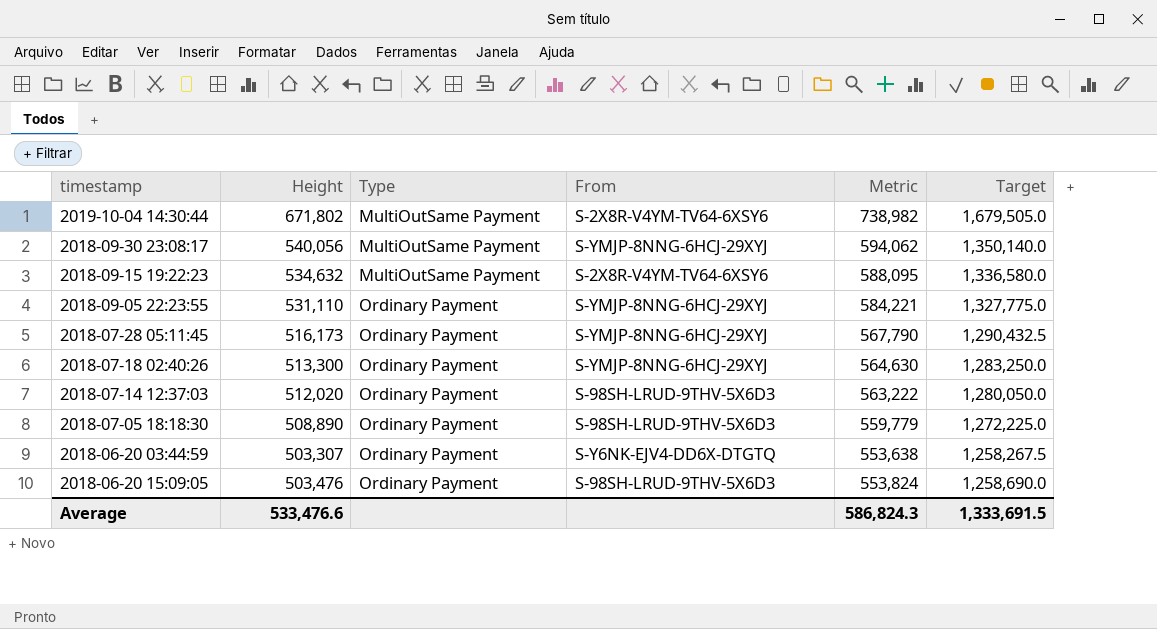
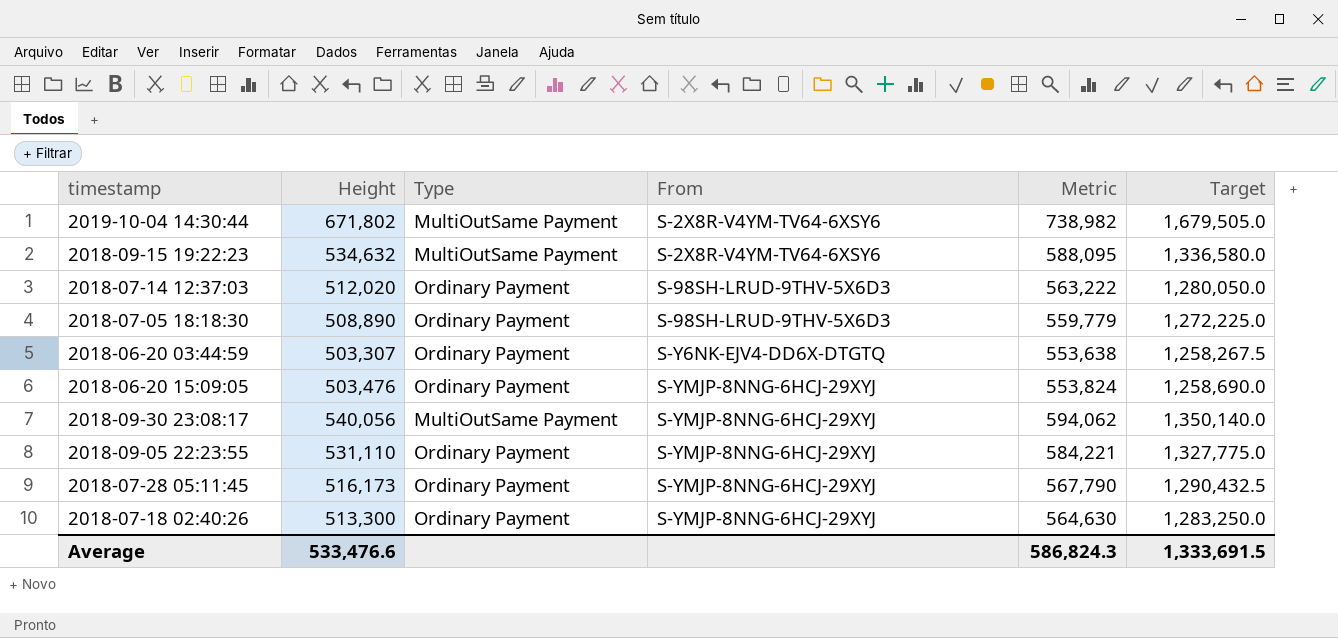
row order: Type ascending -> From ascending
2018-06-20 15:09:05 | From: S-98SH-LRUD-9THV-5X6D3 -> S-YMJP-8NNG-6HCJ-29XYJ

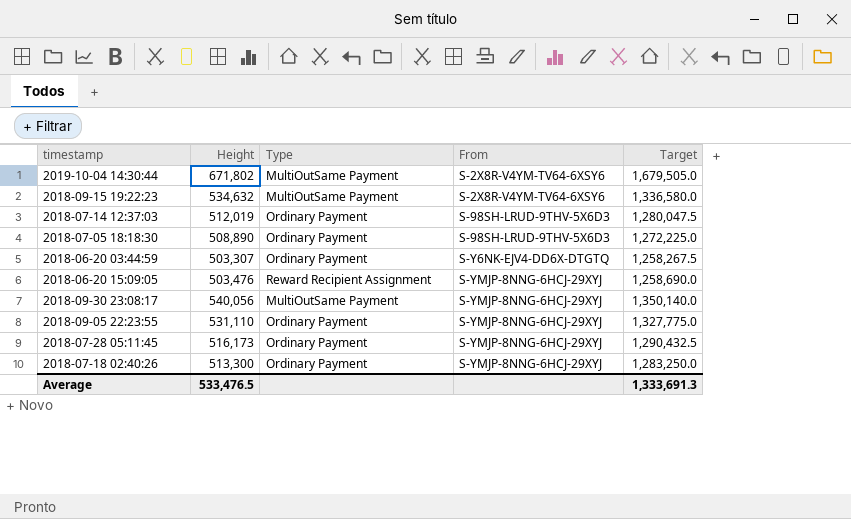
column Metric | formula: [Height] * 1.1 -> none
2018-07-14 12:37:03 | Height: 512,020 -> 512,019
2018-07-14 12:37:03 | Target: 1,280,050.0 -> 1,280,047.5
2018-06-20 15:09:05 | Type: Ordinary Payment -> Reward Recipient Assignment
Average | Height: 533,476.6 -> 533,476.5
Average | Target: 1,333,691.5 -> 1,333,691.3

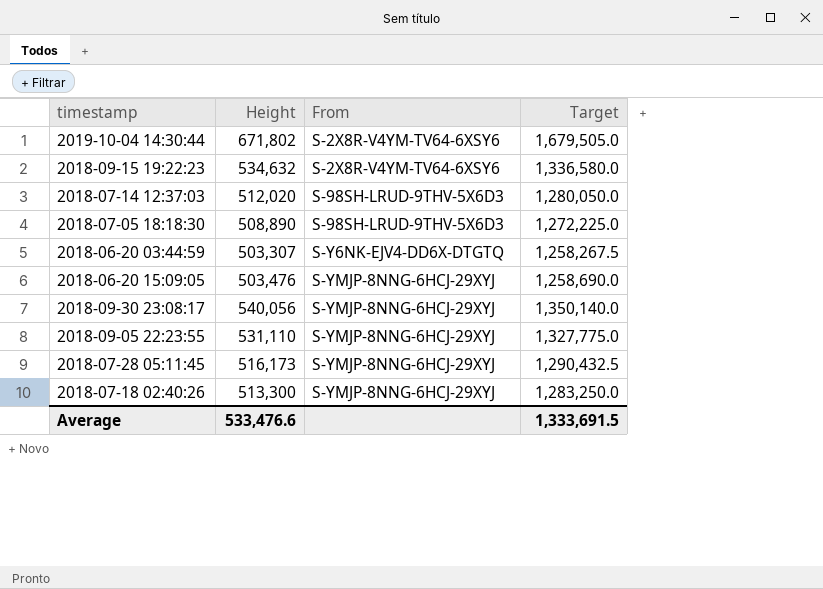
column Type | position: 3 -> none
2018-07-14 12:37:03 | Height: 512,019 -> 512,020
2018-07-14 12:37:03 | Target: 1,280,047.5 -> 1,280,050.0
Average | Height: 533,476.5 -> 533,476.6
Average | Target: 1,333,691.3 -> 1,333,691.5

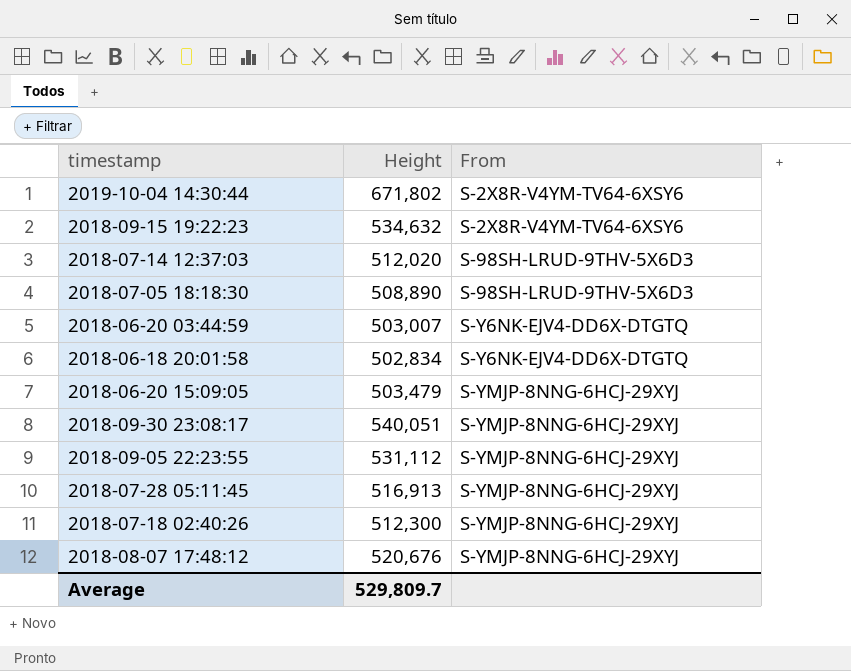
column Target | formula: [Height] * 2.5 -> none
2018-06-20 03:44:59 | Height: 503,307 -> 503,007
row 2018-06-18 20:01:58: none -> 502,834 | S-Y6NK-EJV4-DD6X-DTGTQ
2018-06-20 15:09:05 | Height: 503,476 -> 503,479
2018-09-30 23:08:17 | Height: 540,056 -> 540,051
2018-09-05 22:23:55 | Height: 531,110 -> 531,112
2018-07-28 05:11:45 | Height: 516,173 -> 516,913
2018-07-18 02:40:26 | Height: 513,300 -> 512,300
row 2018-08-07 17:48:12: none -> 520,676 | S-YMJP-8NNG-6HCJ-29XYJ
Average | Height: 533,476.6 -> 529,809.7

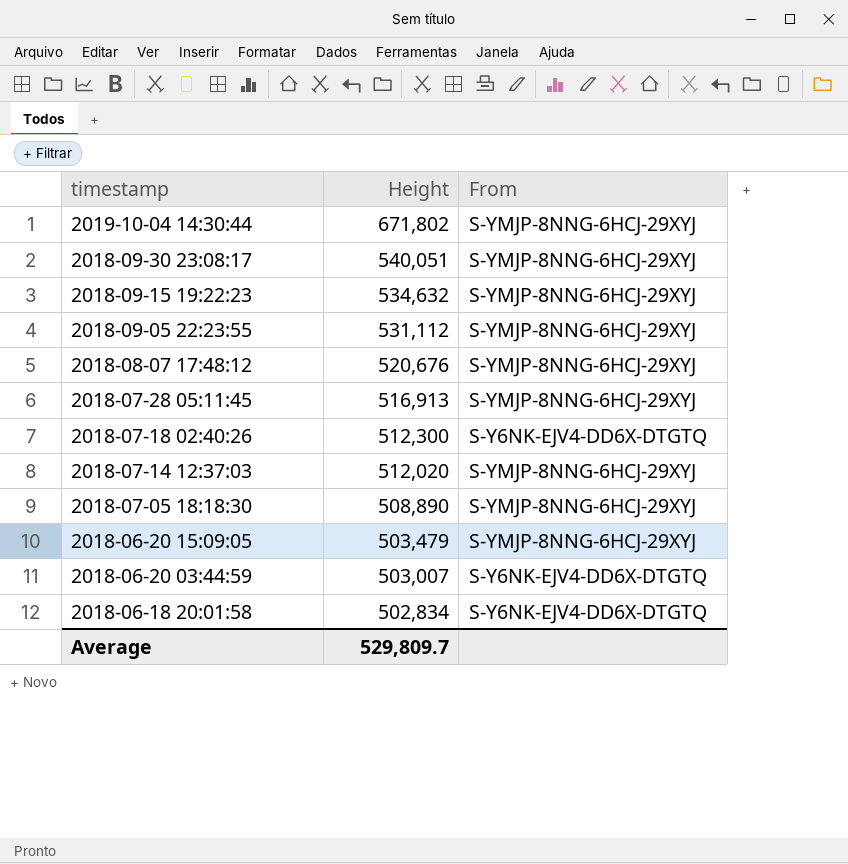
row order: From ascending -> timestamp descending
2019-10-04 14:30:44 | From: S-2X8R-V4YM-TV64-6XSY6 -> S-YMJP-8NNG-6HCJ-29XYJ
2018-09-15 19:22:23 | From: S-2X8R-V4YM-TV64-6XSY6 -> S-YMJP-8NNG-6HCJ-29XYJ
2018-07-18 02:40:26 | From: S-YMJP-8NNG-6HCJ-29XYJ -> S-Y6NK-EJV4-DD6X-DTGTQ
2018-07-14 12:37:03 | From: S-98SH-LRUD-9THV-5X6D3 -> S-YMJP-8NNG-6HCJ-29XYJ
2018-07-05 18:18:30 | From: S-98SH-LRUD-9THV-5X6D3 -> S-YMJP-8NNG-6HCJ-29XYJ

